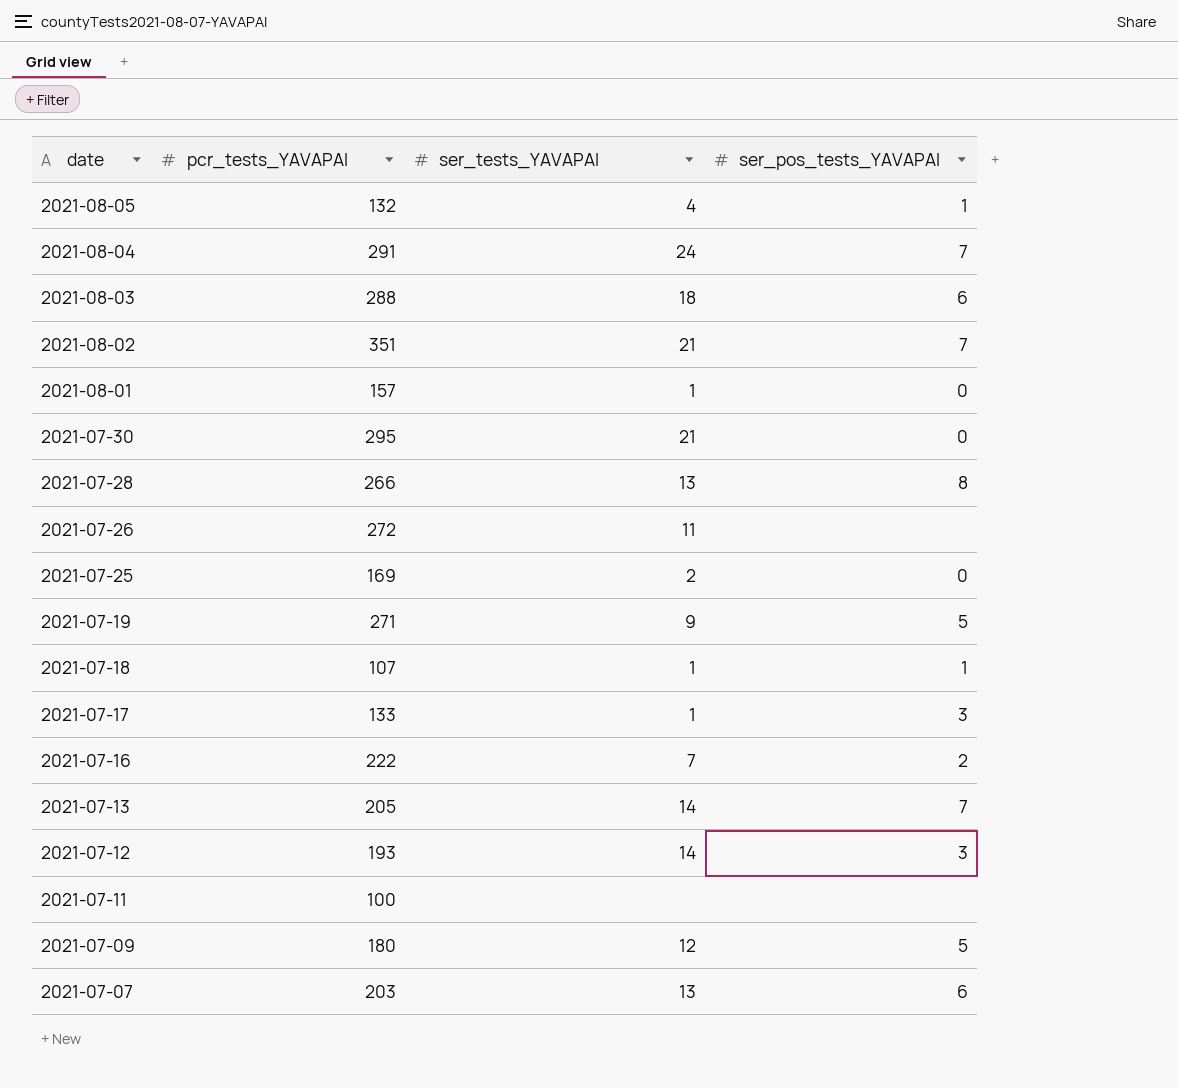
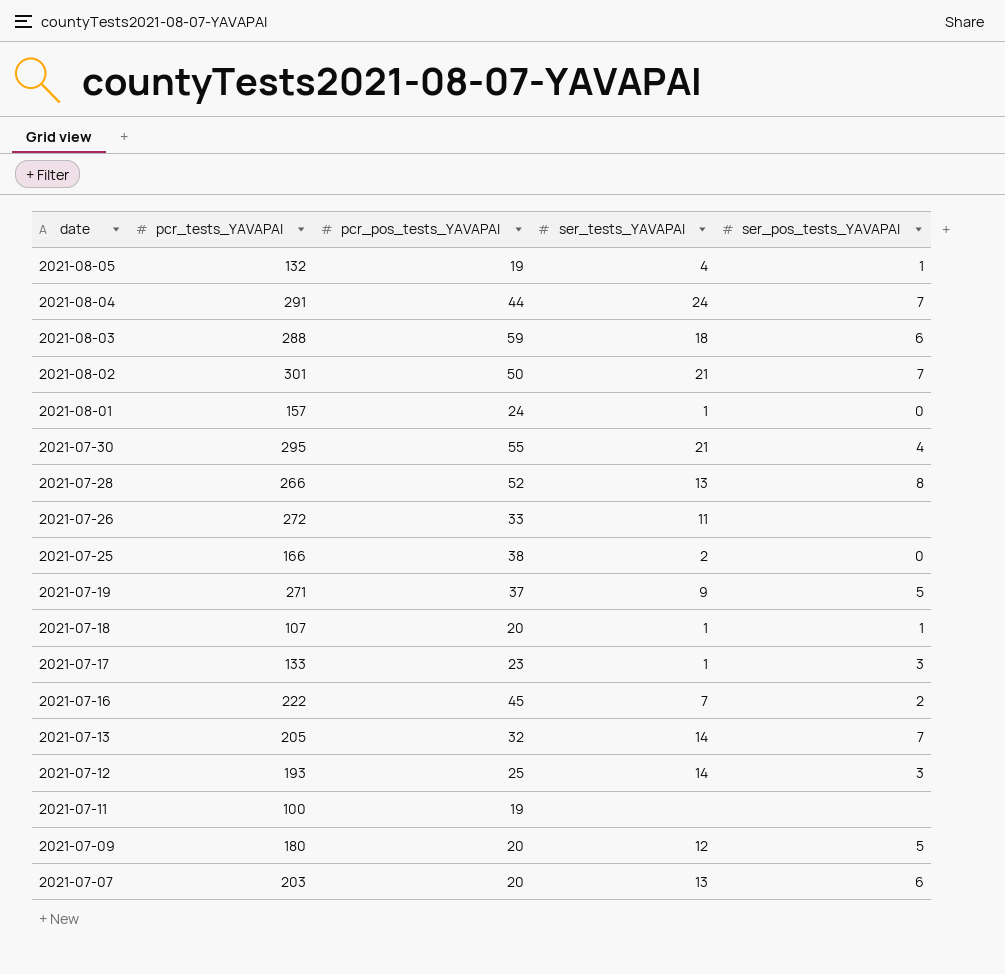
column pcr_pos_tests_YAVAPAI | position: none -> 3
2021-08-02 | pcr_tests_YAVAPAI: 351 -> 301
2021-07-30 | ser_pos_tests_YAVAPAI: 0 -> 4
2021-07-25 | pcr_tests_YAVAPAI: 169 -> 166

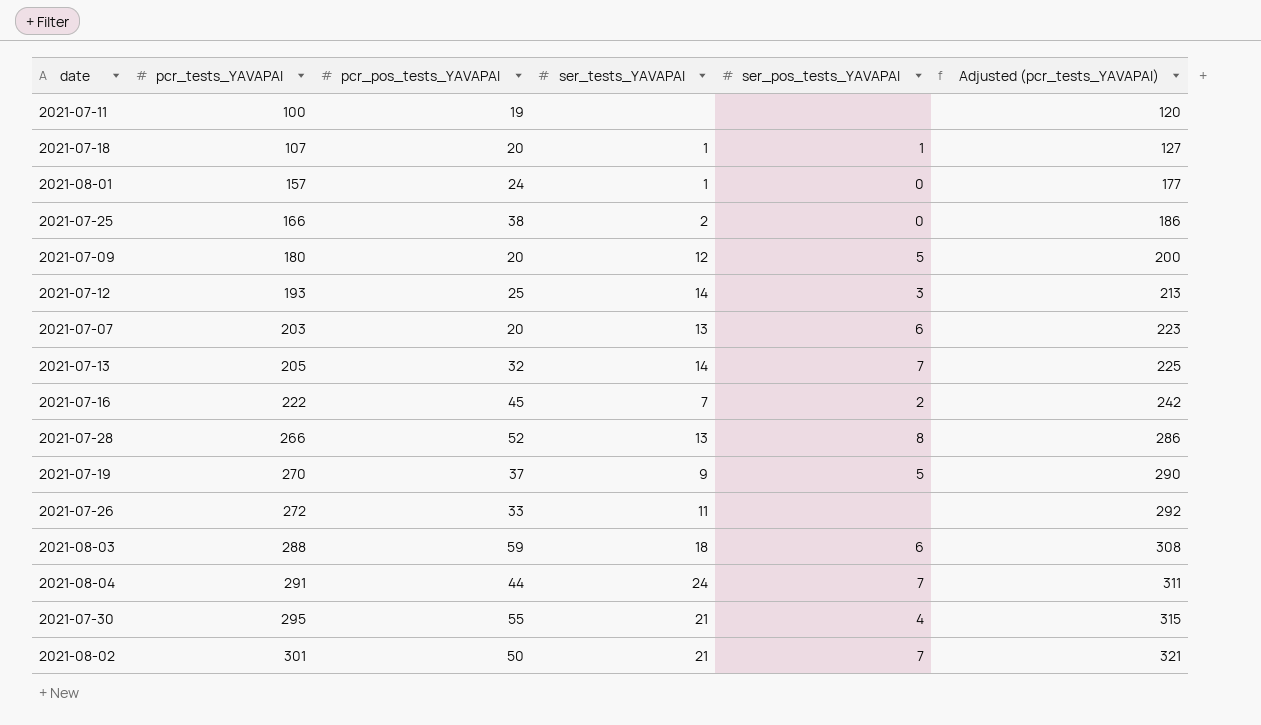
row order: date descending -> pcr_tests_YAVAPAI ascending
column Adjusted (pcr_tests_YAVAPAI) | formula: none -> [pcr_tests_YAVAPAI] + 20
row 2021-08-05: 132 | 19 | 4 | 1 -> none
row 2021-07-17: 133 | 23 | 1 | 3 -> none
2021-07-19 | pcr_tests_YAVAPAI: 271 -> 270

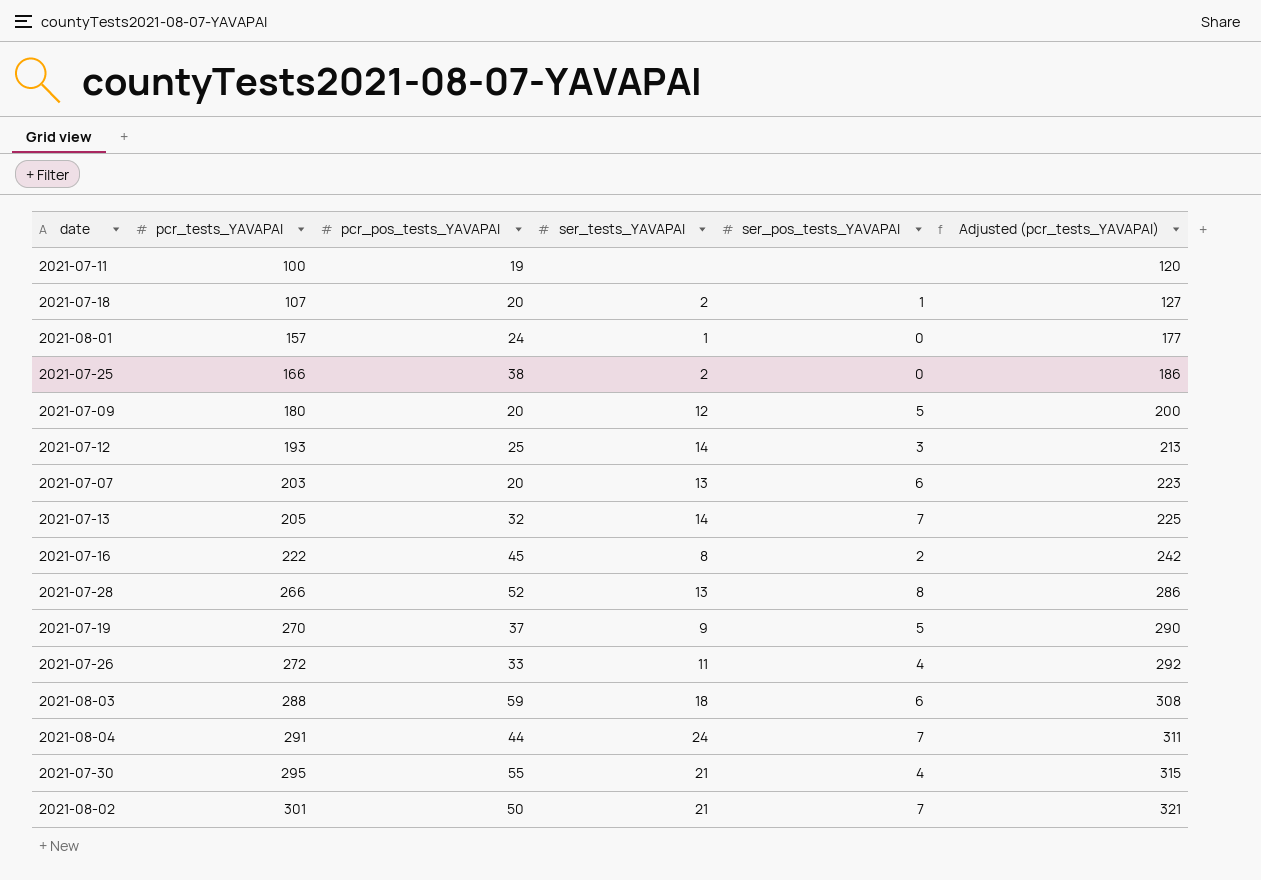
2021-07-18 | ser_tests_YAVAPAI: 1 -> 2
2021-07-16 | ser_tests_YAVAPAI: 7 -> 8
2021-07-26 | ser_pos_tests_YAVAPAI: none -> 4

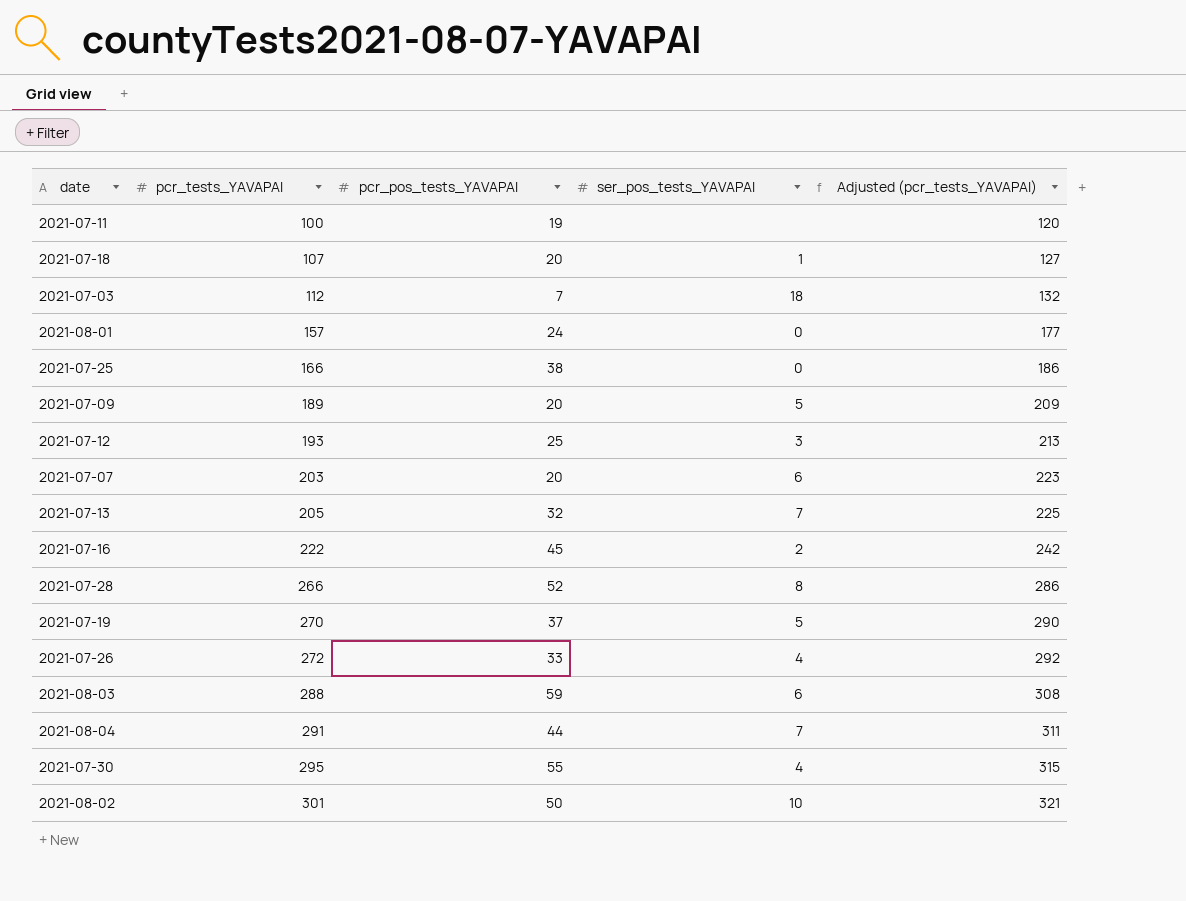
column ser_tests_YAVAPAI | position: 4 -> none
row 2021-07-03: none -> 112 | 7 | 18 | 132
2021-07-09 | pcr_tests_YAVAPAI: 180 -> 189
2021-07-09 | Adjusted (pcr_tests_YAVAPAI): 200 -> 209
2021-08-02 | ser_pos_tests_YAVAPAI: 7 -> 10

